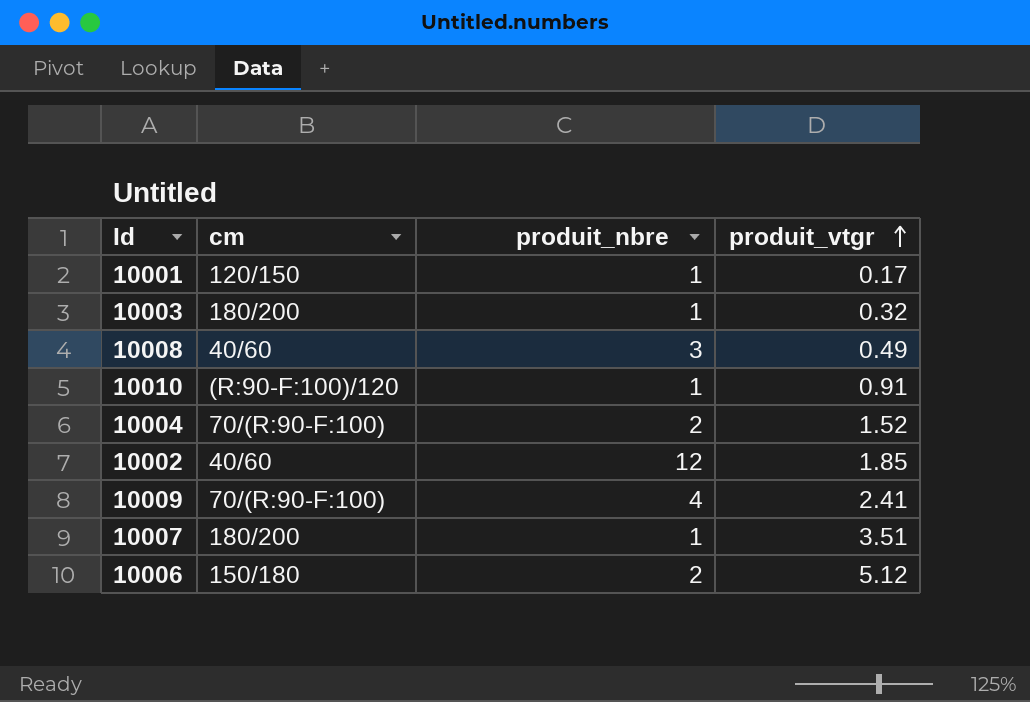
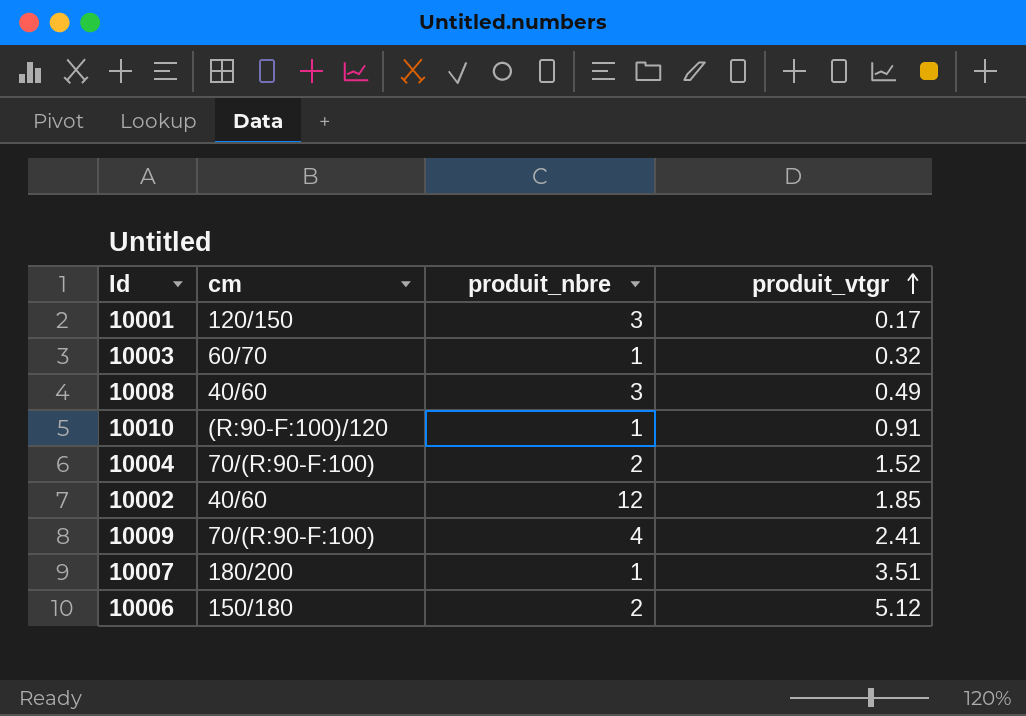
10001 | produit_nbre: 1 -> 3
10003 | cm: 180/200 -> 60/70

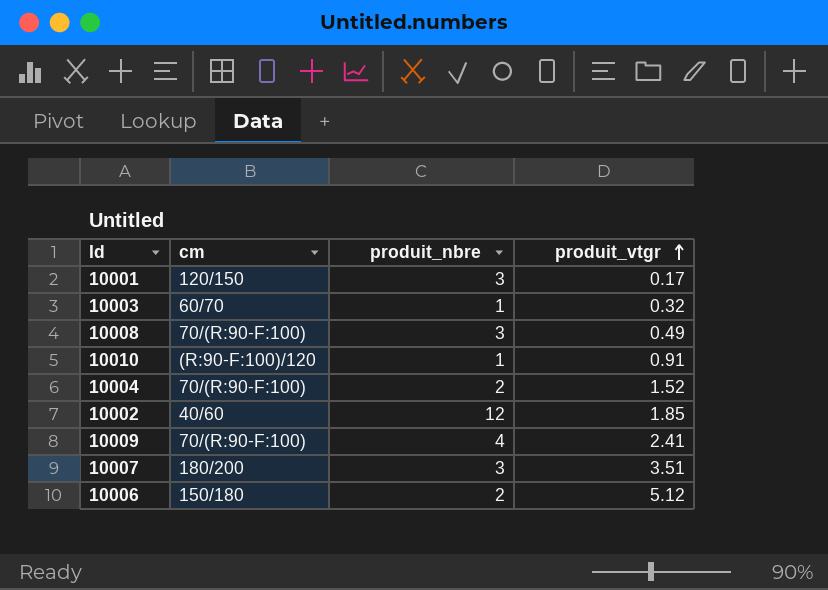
10008 | cm: 40/60 -> 70/(R:90-F:100)
10007 | produit_nbre: 1 -> 3

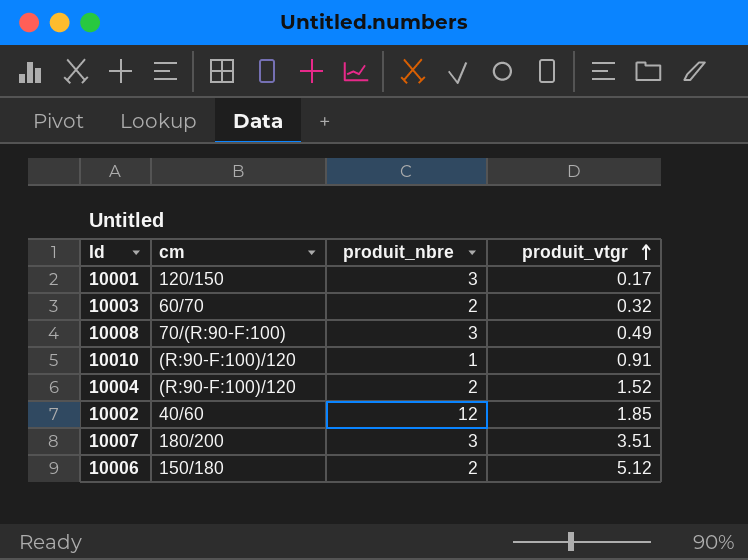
row 10009: 70/(R:90-F:100) | 4 | 2.41 -> none
10003 | produit_nbre: 1 -> 2
10004 | cm: 70/(R:90-F:100) -> (R:90-F:100)/120

